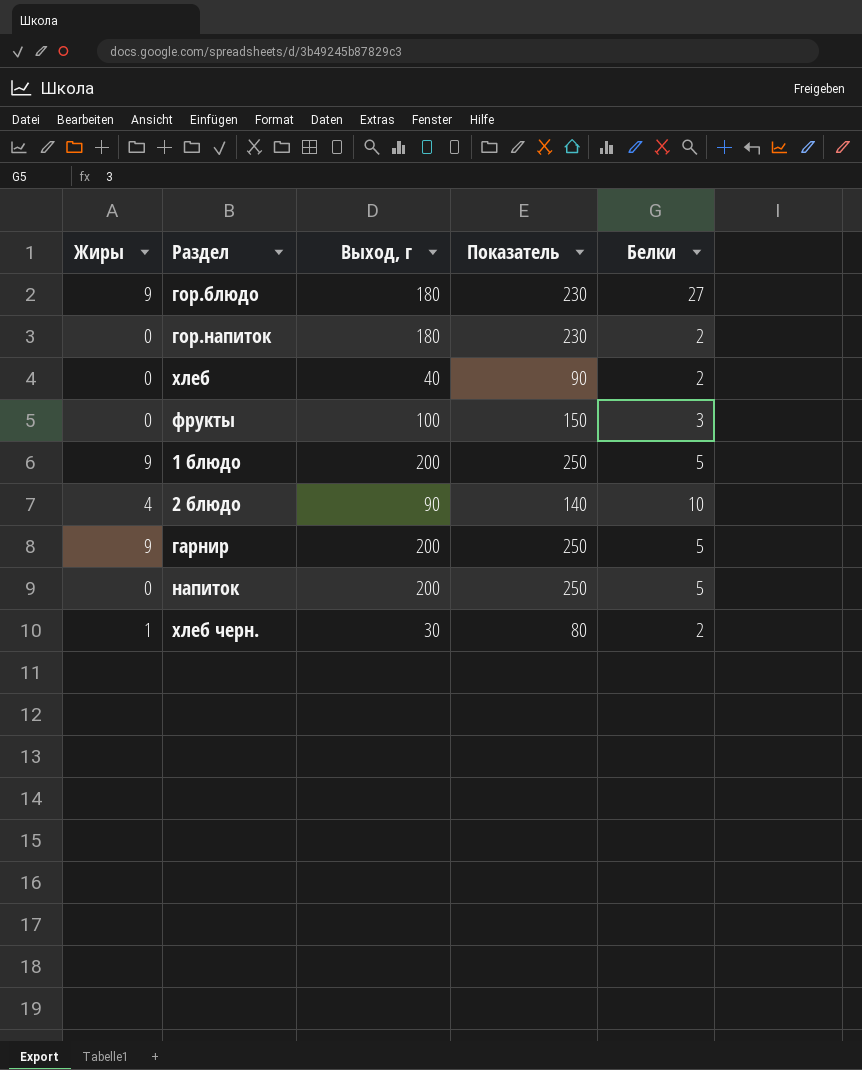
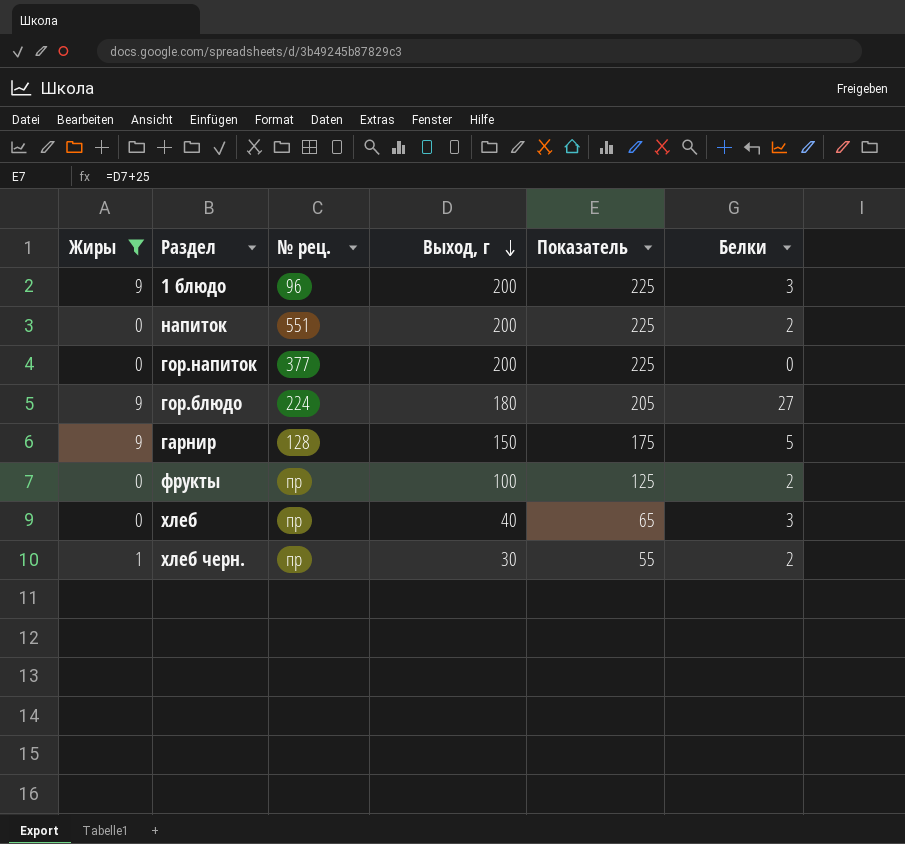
filter: none -> Жиры != 4
row order: none -> Выход, г descending
column № рец. | position: none -> 3
column Показатель | formula: [Выход, г] + 50 -> [Выход, г] + 25
1 блюдо | Белки: 5 -> 3
напиток | Белки: 5 -> 2
гор.напиток | Выход, г: 180 -> 200
гор.напиток | Белки: 2 -> 0
гарнир | Выход, г: 200 -> 150
фрукты | Белки: 3 -> 2
хлеб | Белки: 2 -> 3

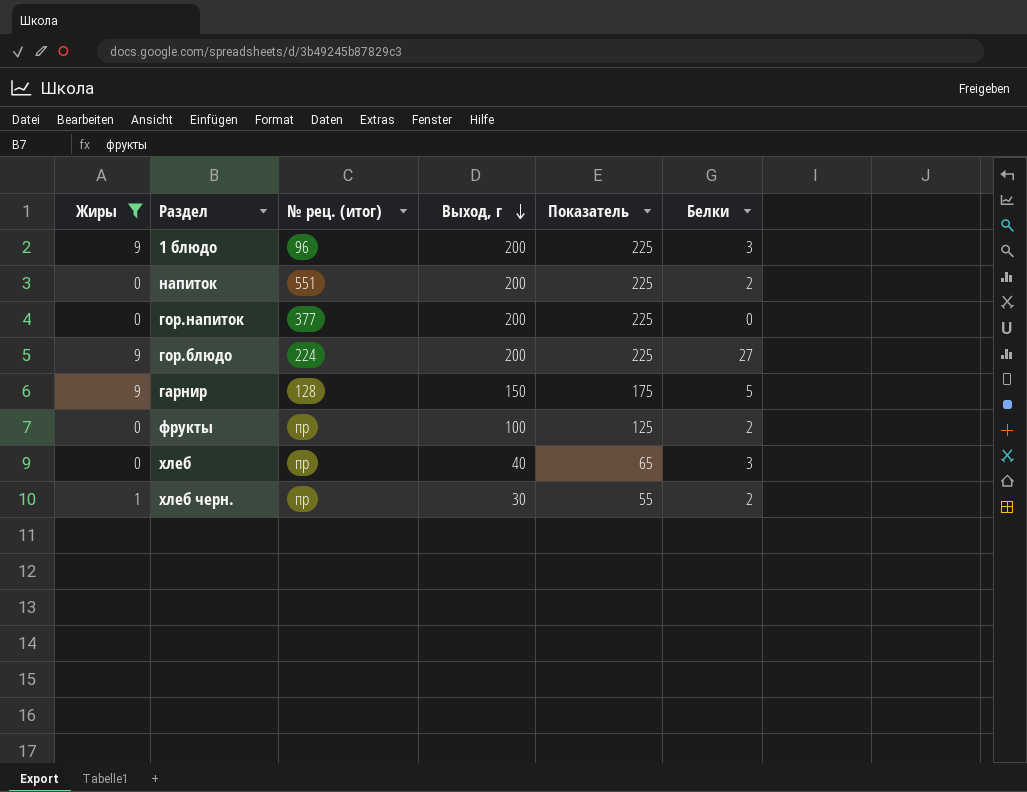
column name: № рец. -> № рец. (итог)
гор.блюдо | Выход, г: 180 -> 200
гор.блюдо | Показатель: 205 -> 225

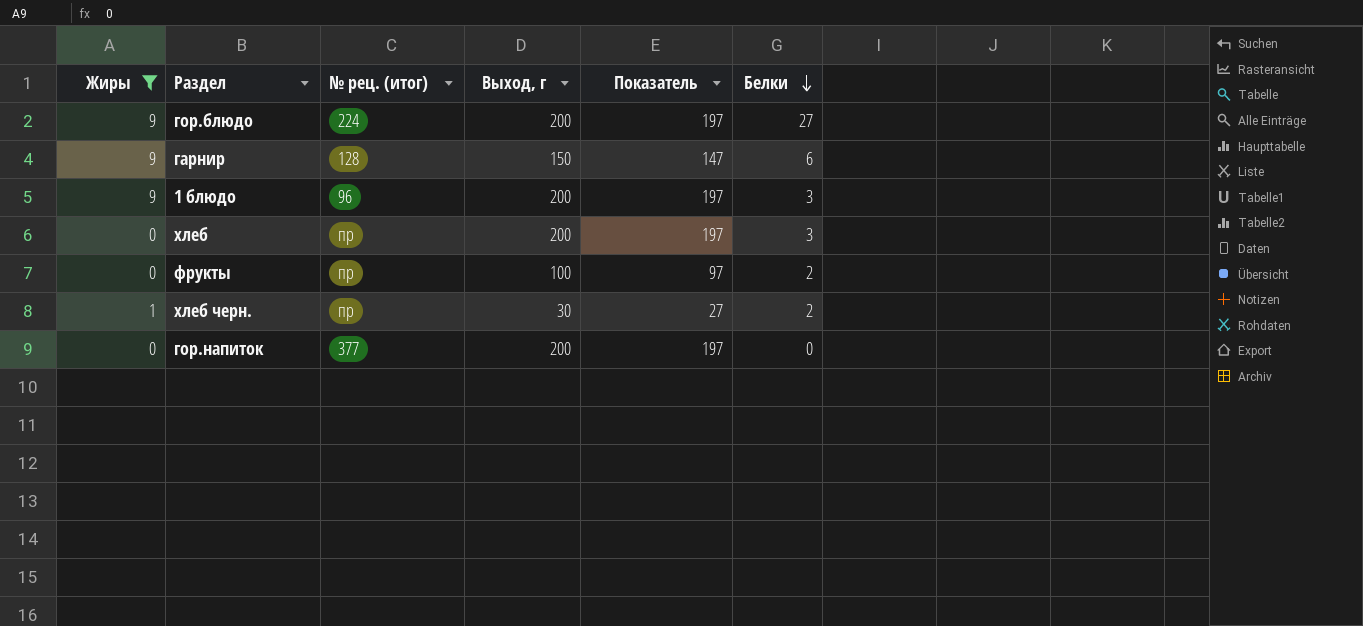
row order: Выход, г descending -> Белки descending
column Показатель | formula: [Выход, г] + 25 -> [Выход, г] - 3
row напиток: 0 | 551 | 200 | 225 | 2 -> none
гарнир | Белки: 5 -> 6
хлеб | Выход, г: 40 -> 200

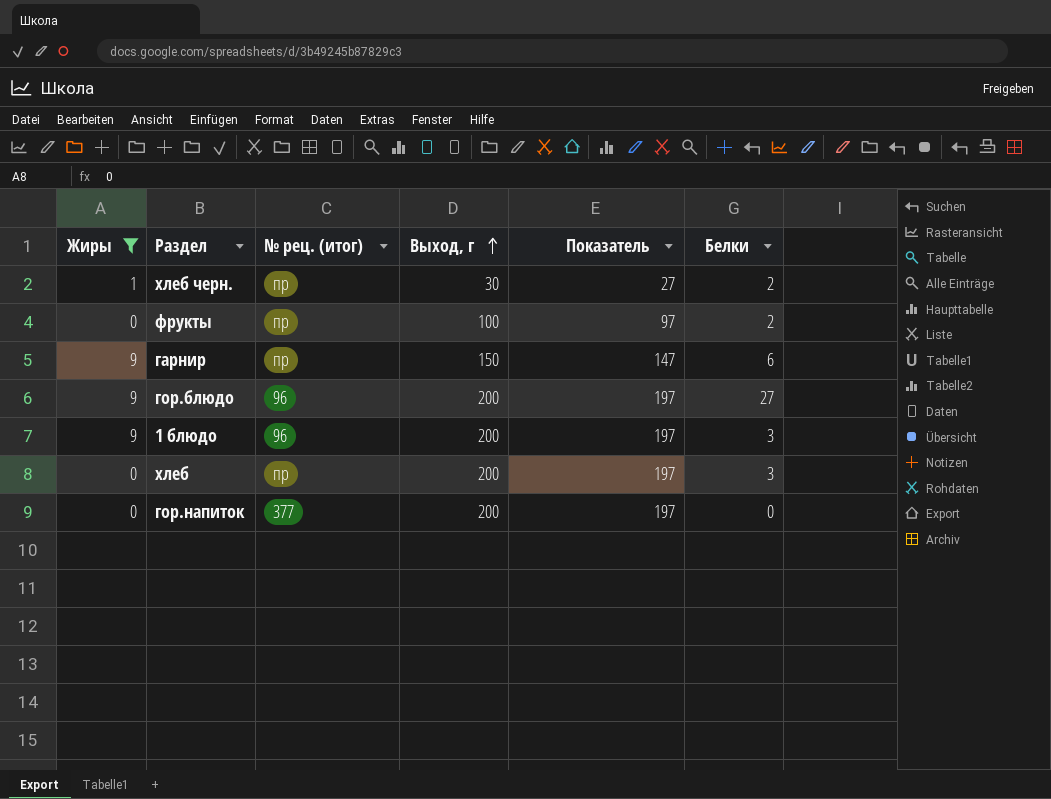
row order: Белки descending -> Выход, г ascending
гарнир | № рец. (итог): 128 -> пр
гор.блюдо | № рец. (итог): 224 -> 96

